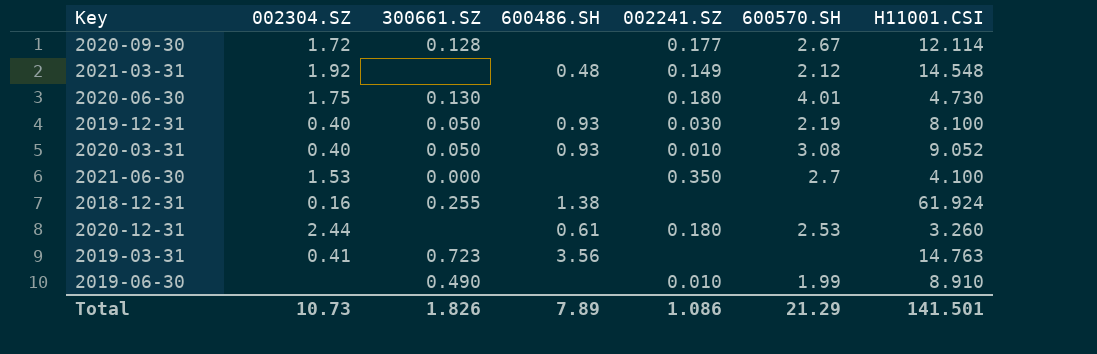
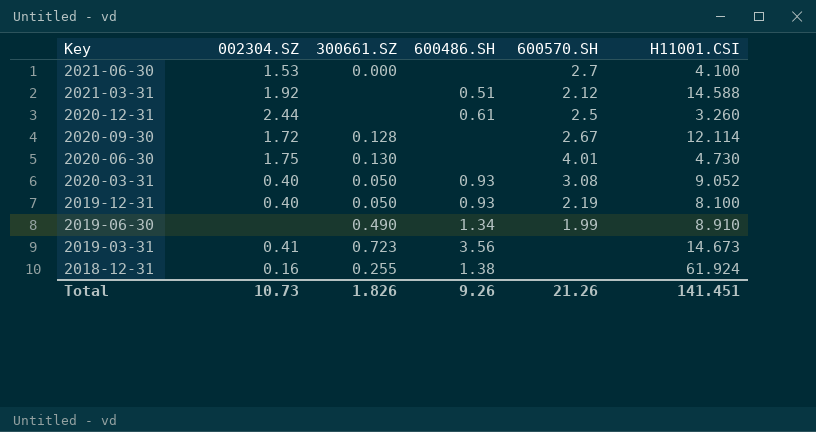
row order: none -> Key descending
column 002241.SZ | position: 5 -> none
2021-03-31 | 600486.SH: 0.48 -> 0.51
2021-03-31 | H11001.CSI: 14.548 -> 14.588
2020-12-31 | 600570.SH: 2.53 -> 2.5
2019-06-30 | 600486.SH: none -> 1.34
2019-03-31 | H11001.CSI: 14.763 -> 14.673
Total | 600486.SH: 7.89 -> 9.26
Total | 600570.SH: 21.29 -> 21.26
Total | H11001.CSI: 141.501 -> 141.451

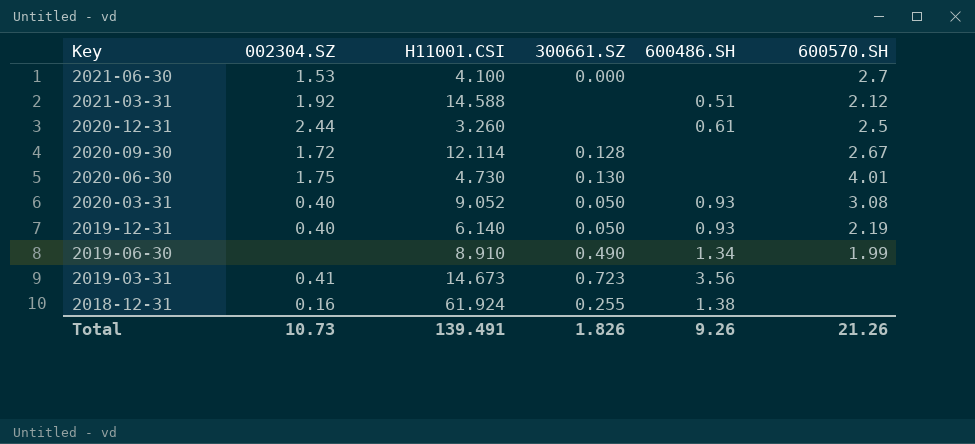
column H11001.CSI | position: 6 -> 3
2019-12-31 | H11001.CSI: 8.100 -> 6.140
Total | H11001.CSI: 141.451 -> 139.491

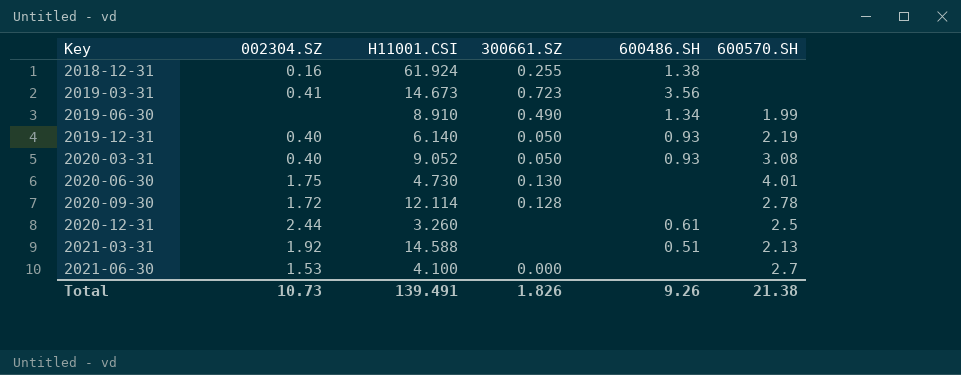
row order: Key descending -> Key ascending
2020-09-30 | 600570.SH: 2.67 -> 2.78
2021-03-31 | 600570.SH: 2.12 -> 2.13
Total | 600570.SH: 21.26 -> 21.38

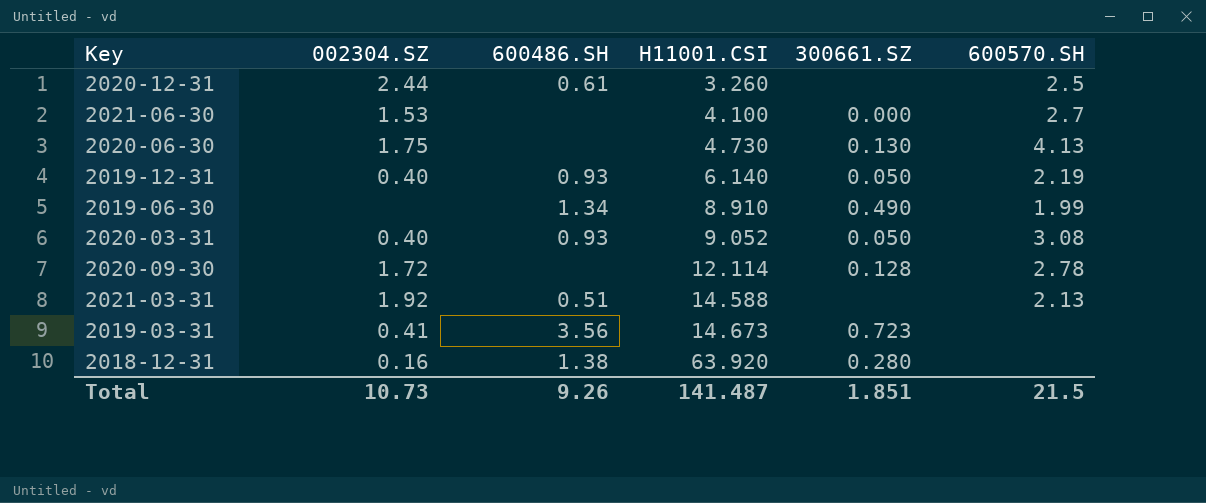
row order: Key ascending -> H11001.CSI ascending
column 600486.SH | position: 5 -> 3
2020-06-30 | 600570.SH: 4.01 -> 4.13
2018-12-31 | H11001.CSI: 61.924 -> 63.920
2018-12-31 | 300661.SZ: 0.255 -> 0.280
Total | H11001.CSI: 139.491 -> 141.487
Total | 300661.SZ: 1.826 -> 1.851
Total | 600570.SH: 21.38 -> 21.5

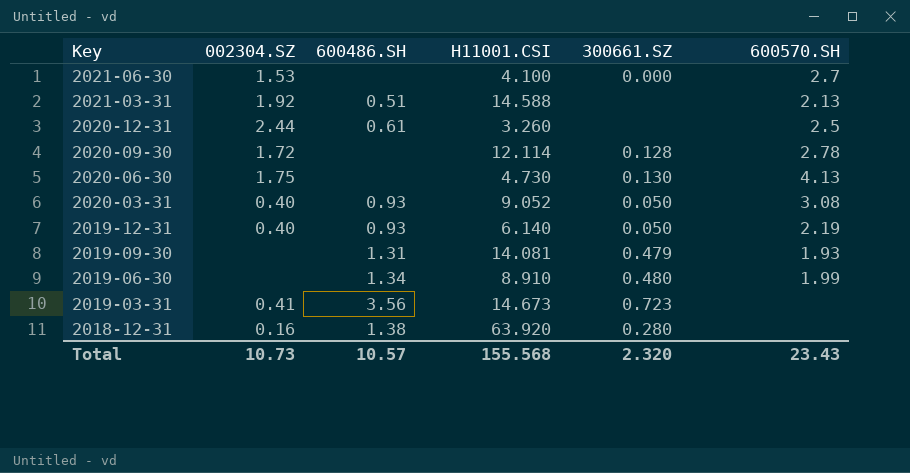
row order: H11001.CSI ascending -> Key descending
row 2019-09-30: none -> none | 1.31 | 14.081 | 0.479 | 1.93
2019-06-30 | 300661.SZ: 0.490 -> 0.480
Total | 600486.SH: 9.26 -> 10.57
Total | H11001.CSI: 141.487 -> 155.568
Total | 300661.SZ: 1.851 -> 2.320
Total | 600570.SH: 21.5 -> 23.43

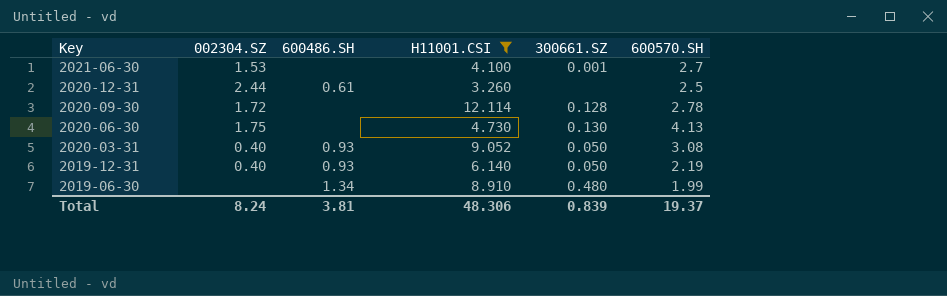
filter: none -> H11001.CSI <= 12.114
2021-06-30 | 300661.SZ: 0.000 -> 0.001
Total | 002304.SZ: 10.73 -> 8.24
Total | 600486.SH: 10.57 -> 3.81
Total | H11001.CSI: 155.568 -> 48.306
Total | 300661.SZ: 2.320 -> 0.839
Total | 600570.SH: 23.43 -> 19.37

